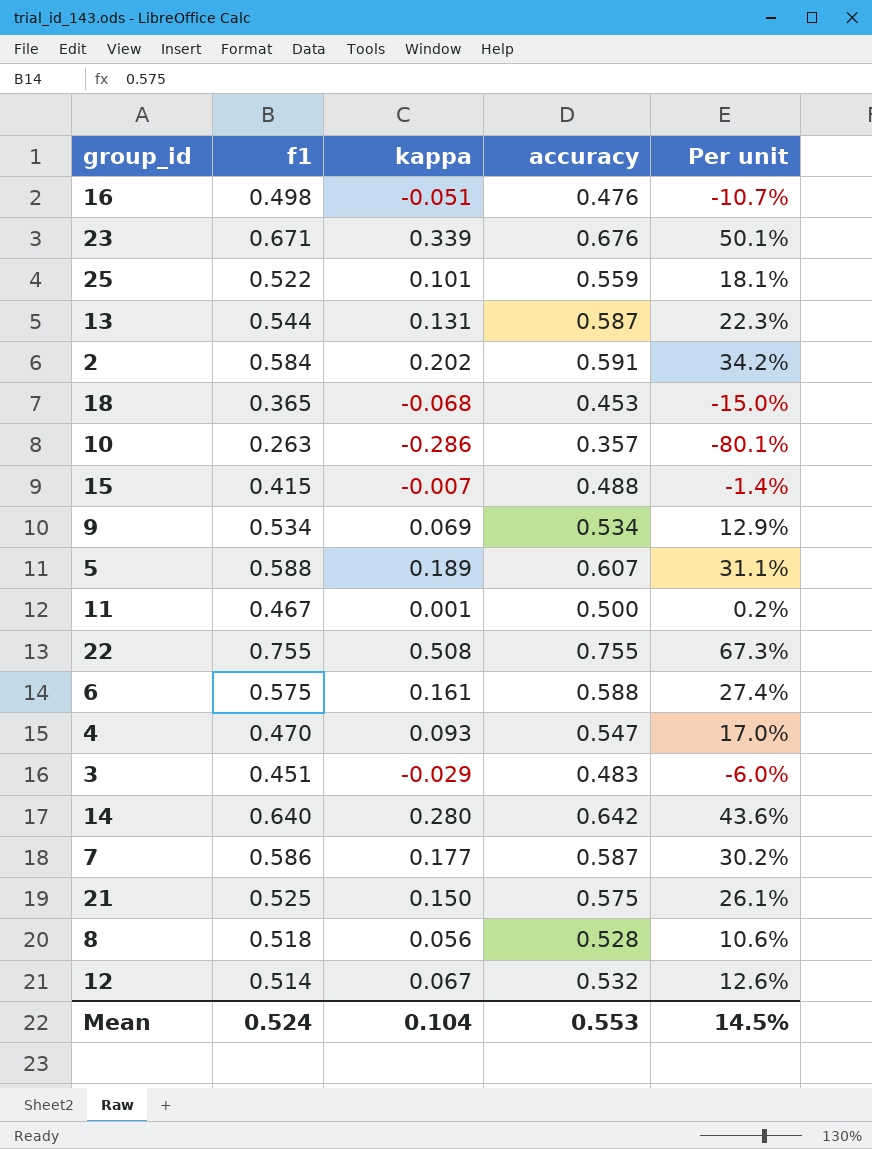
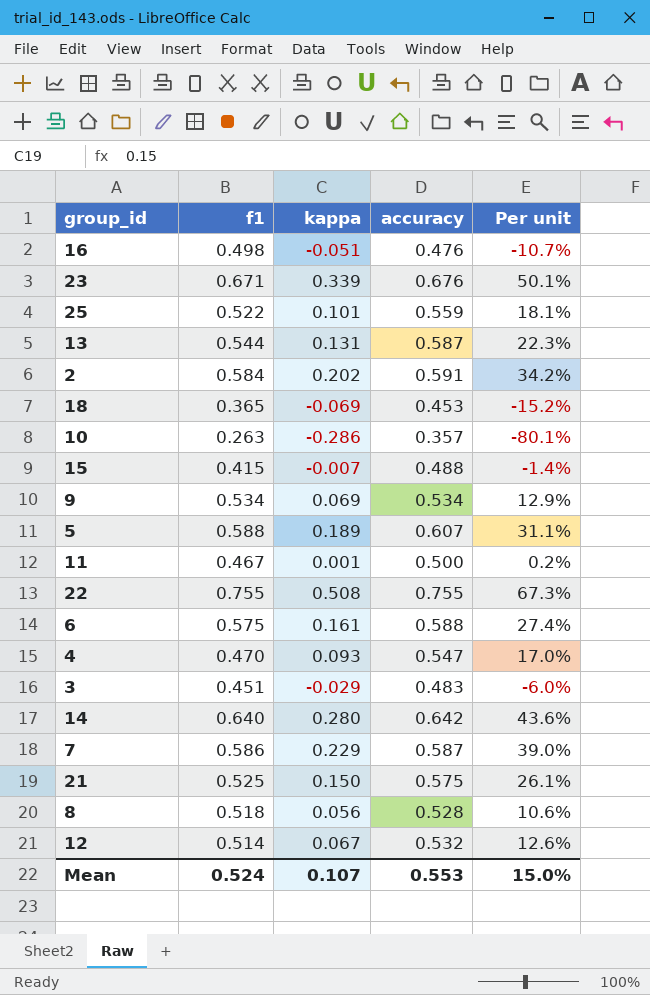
18 | kappa: -0.068 -> -0.069
18 | Per unit: -15.0% -> -15.2%
7 | kappa: 0.177 -> 0.229
7 | Per unit: 30.2% -> 39.0%
Mean | kappa: 0.104 -> 0.107
Mean | Per unit: 14.5% -> 15.0%

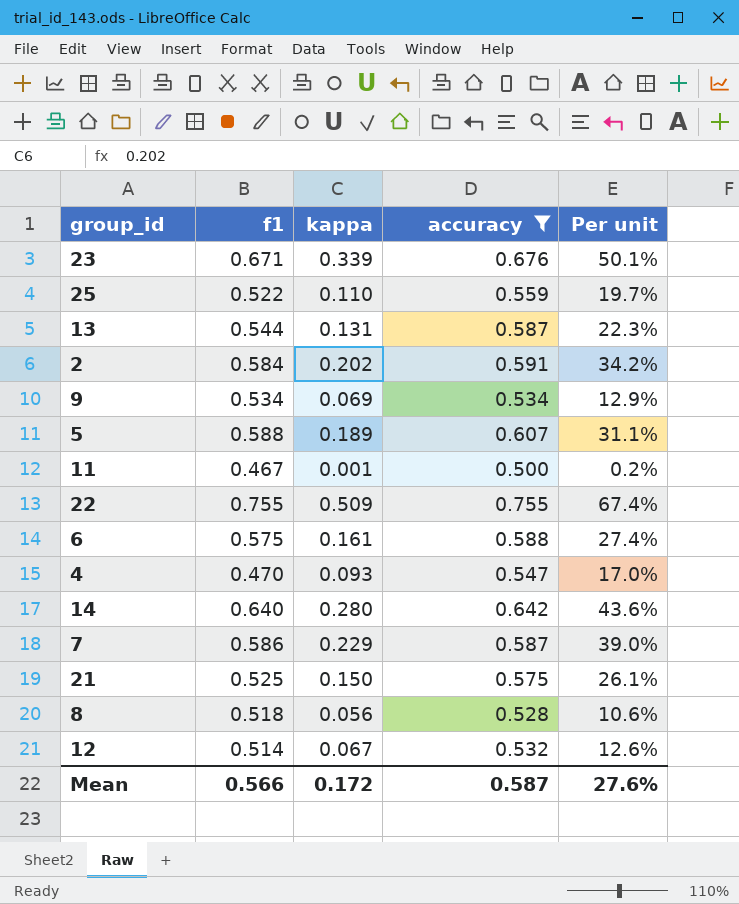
filter: none -> accuracy >= 0.500
25 | kappa: 0.101 -> 0.110
25 | Per unit: 18.1% -> 19.7%
22 | kappa: 0.508 -> 0.509
22 | Per unit: 67.3% -> 67.4%
Mean | f1: 0.524 -> 0.566
Mean | kappa: 0.107 -> 0.172
Mean | accuracy: 0.553 -> 0.587
Mean | Per unit: 15.0% -> 27.6%

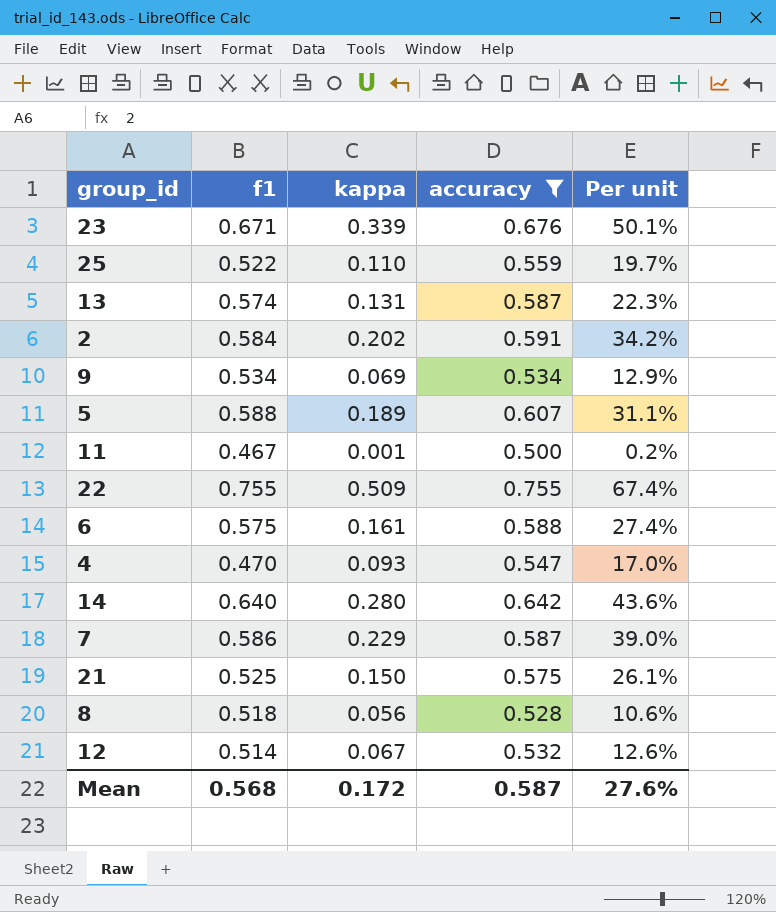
13 | f1: 0.544 -> 0.574
Mean | f1: 0.566 -> 0.568

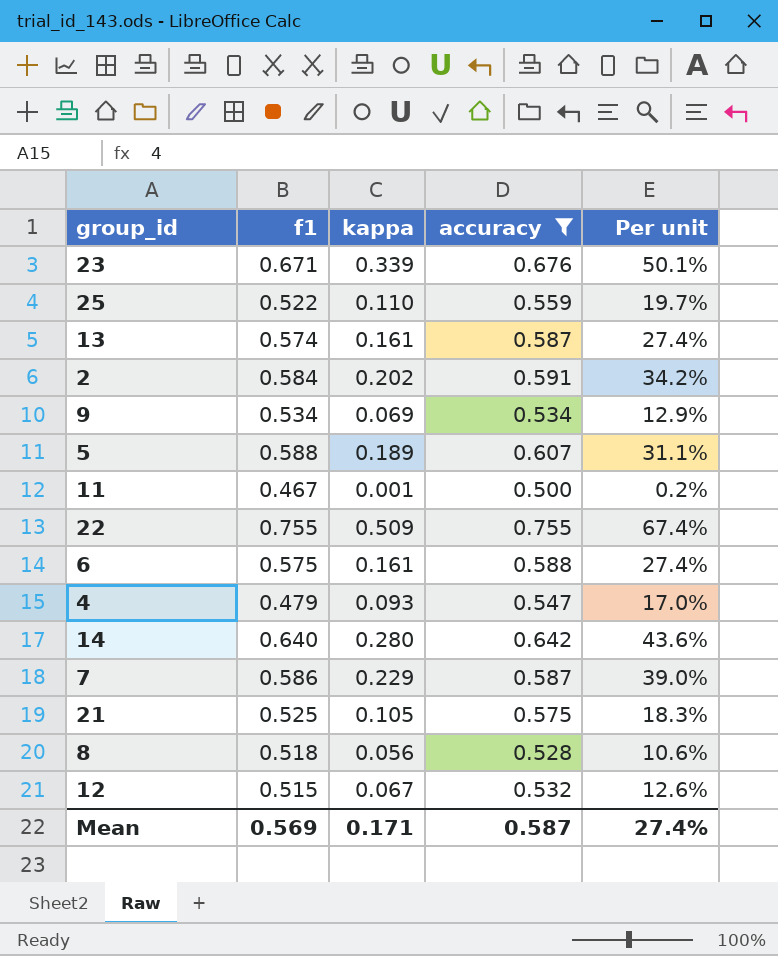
13 | kappa: 0.131 -> 0.161
13 | Per unit: 22.3% -> 27.4%
4 | f1: 0.470 -> 0.479
21 | kappa: 0.150 -> 0.105
21 | Per unit: 26.1% -> 18.3%
12 | f1: 0.514 -> 0.515
Mean | f1: 0.568 -> 0.569
Mean | kappa: 0.172 -> 0.171
Mean | Per unit: 27.6% -> 27.4%

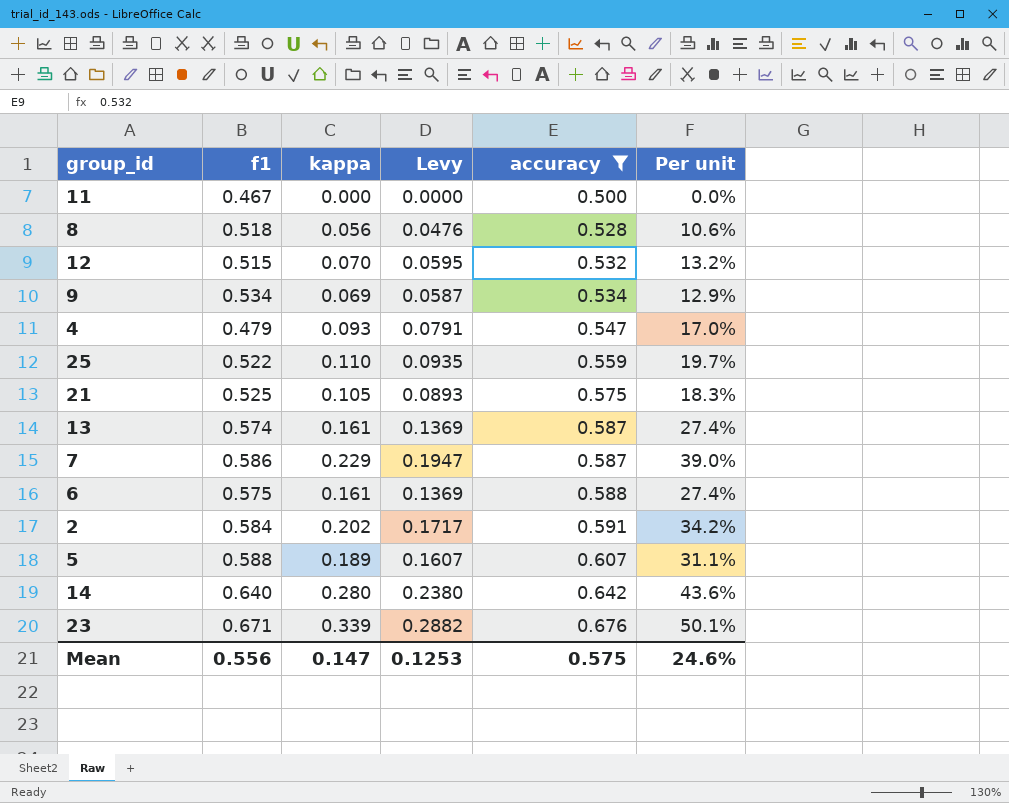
row order: none -> accuracy ascending
column Levy | formula: none -> [kappa] * 0.85
row 22: 0.755 | 0.509 | 0.755 | 67.4% -> none
11 | kappa: 0.001 -> 0.000
11 | Per unit: 0.2% -> 0.0%
12 | kappa: 0.067 -> 0.070
12 | Per unit: 12.6% -> 13.2%
Mean | f1: 0.569 -> 0.556
Mean | kappa: 0.171 -> 0.147
Mean | accuracy: 0.587 -> 0.575
Mean | Per unit: 27.4% -> 24.6%

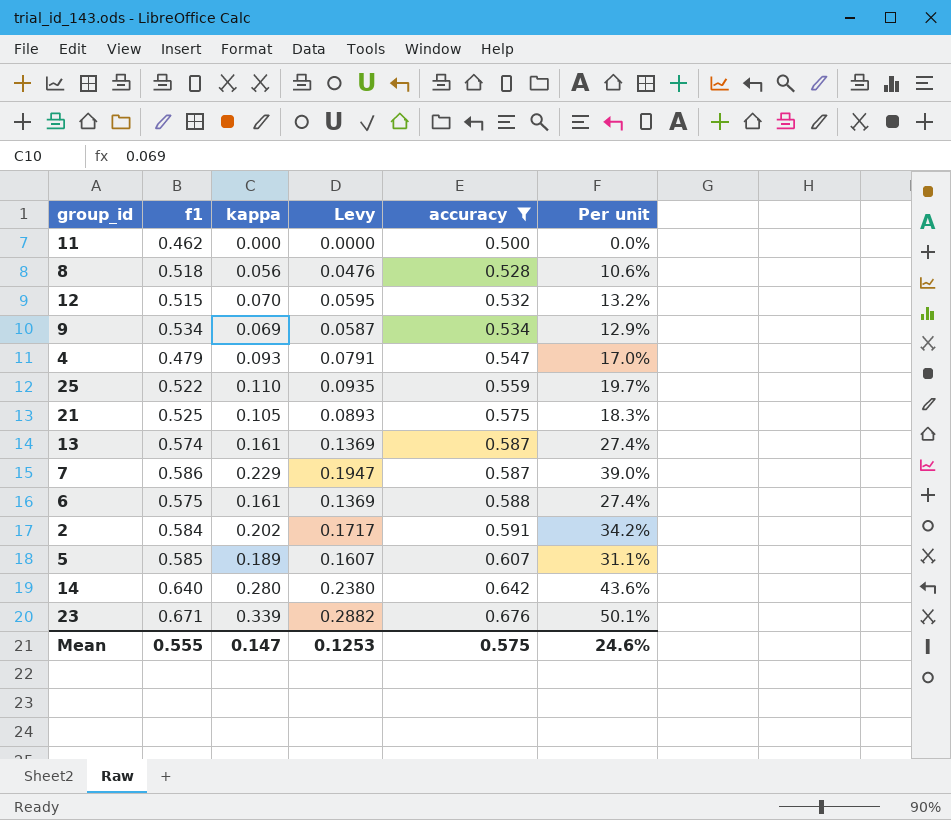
11 | f1: 0.467 -> 0.462
5 | f1: 0.588 -> 0.585
Mean | f1: 0.556 -> 0.555

